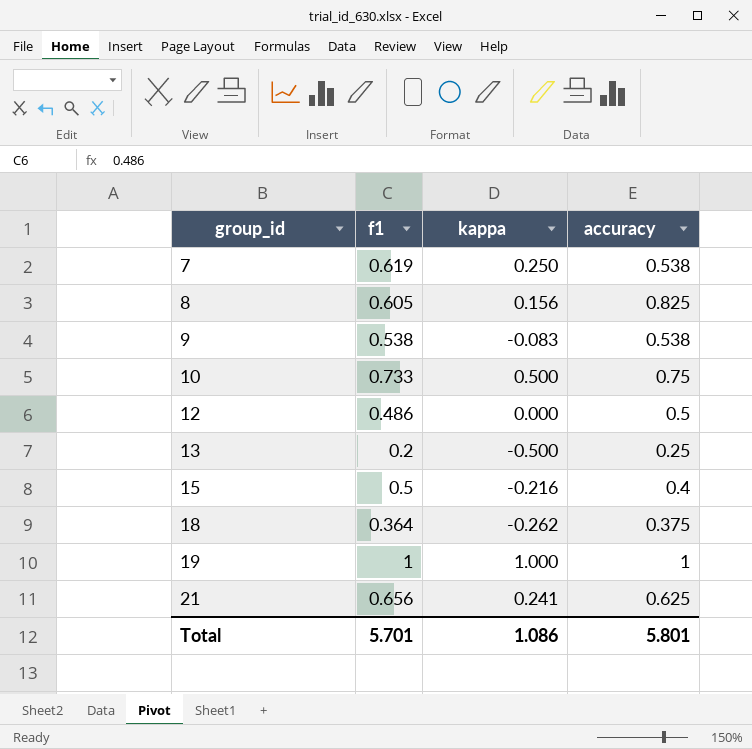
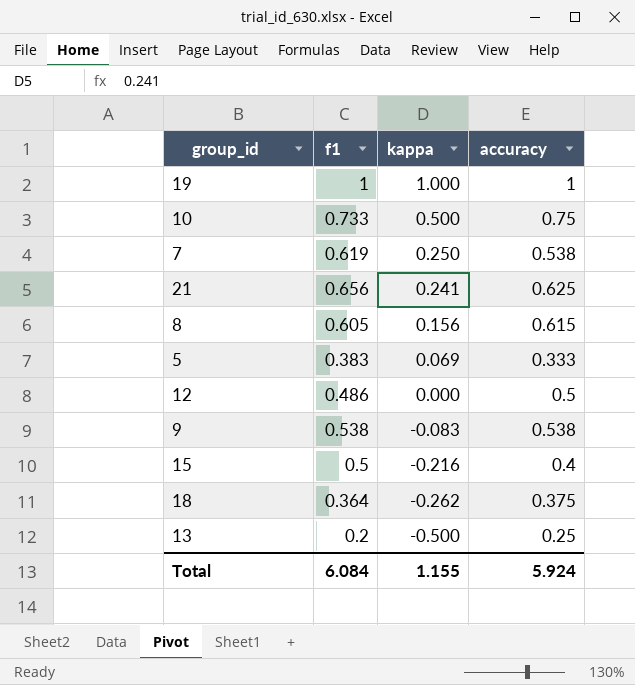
row order: group_id ascending -> kappa descending
8 | accuracy: 0.825 -> 0.615
row 5: none -> 0.383 | 0.069 | 0.333
Total | f1: 5.701 -> 6.084
Total | kappa: 1.086 -> 1.155
Total | accuracy: 5.801 -> 5.924

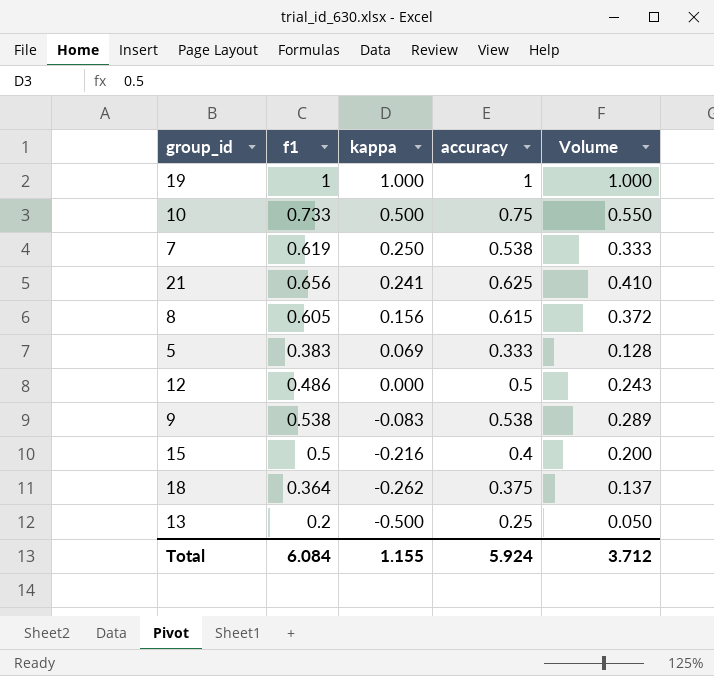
column Volume | formula: none -> [f1] * [accuracy]

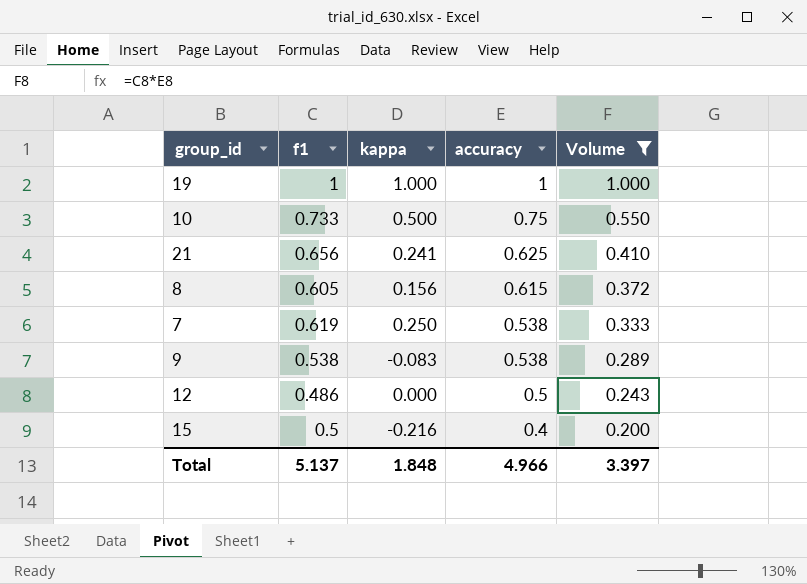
filter: none -> Volume >= 0.200
row order: kappa descending -> accuracy descending
Total | f1: 6.084 -> 5.137
Total | kappa: 1.155 -> 1.848
Total | accuracy: 5.924 -> 4.966
Total | Volume: 3.712 -> 3.397

